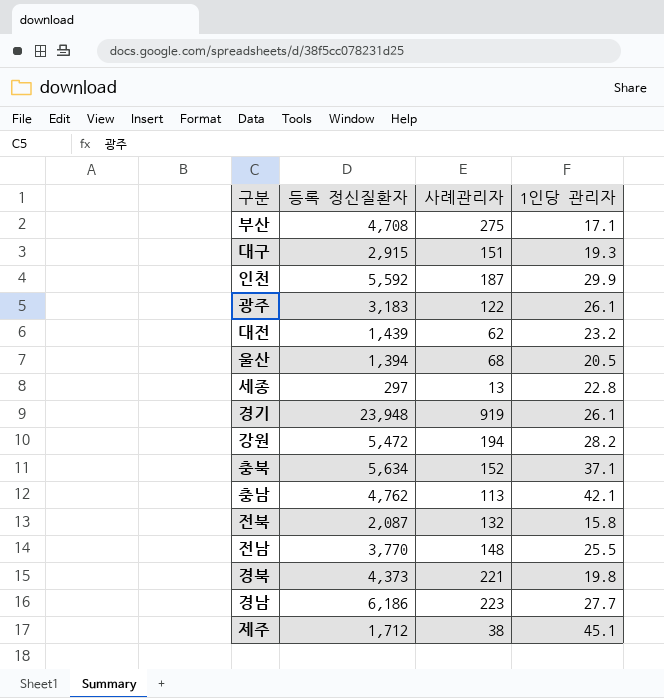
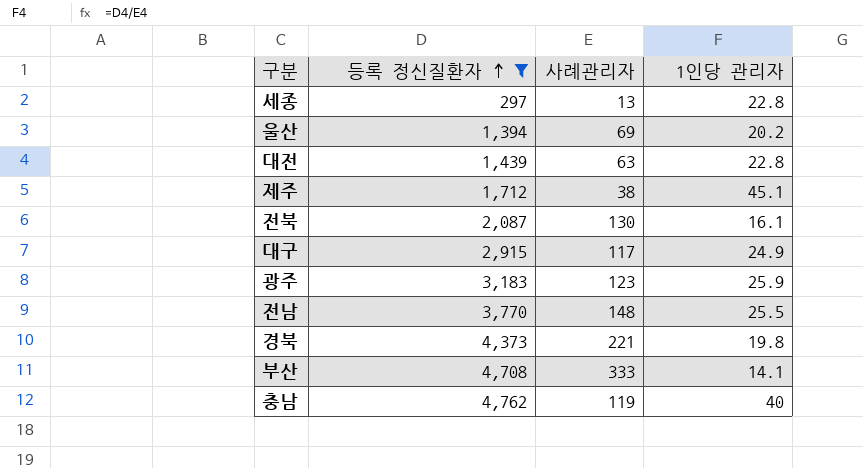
filter: none -> 등록 정신질환자 <= 4,762
row order: none -> 등록 정신질환자 ascending
울산 | 사례관리자: 68 -> 69
울산 | 1인당 관리자: 20.5 -> 20.2
대전 | 사례관리자: 62 -> 63
대전 | 1인당 관리자: 23.2 -> 22.8
전북 | 사례관리자: 132 -> 130
전북 | 1인당 관리자: 15.8 -> 16.1
대구 | 사례관리자: 151 -> 117
대구 | 1인당 관리자: 19.3 -> 24.9
광주 | 사례관리자: 122 -> 123
광주 | 1인당 관리자: 26.1 -> 25.9
부산 | 사례관리자: 275 -> 333
부산 | 1인당 관리자: 17.1 -> 14.1
충남 | 사례관리자: 113 -> 119
충남 | 1인당 관리자: 42.1 -> 40

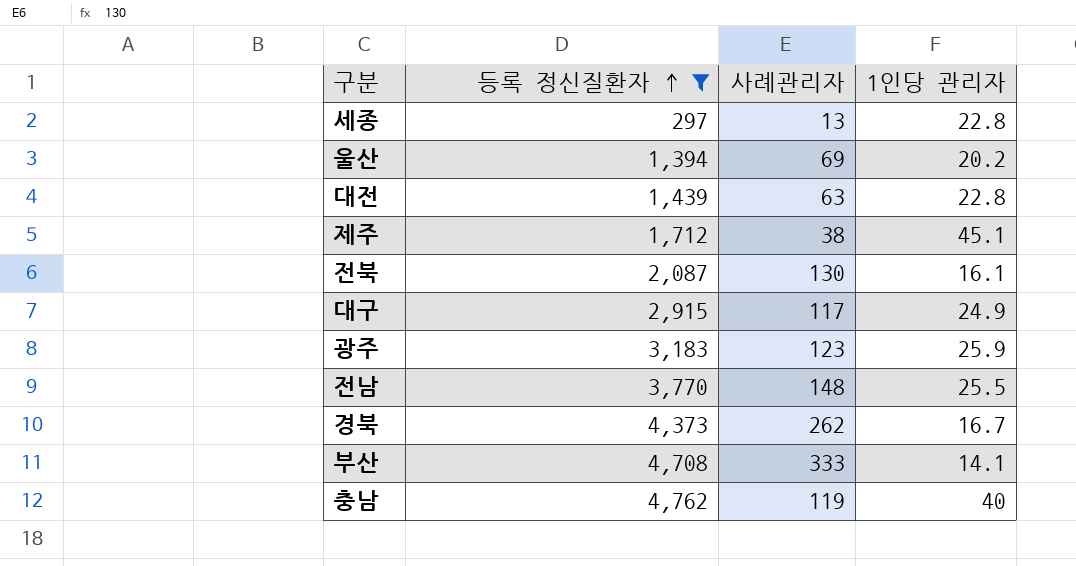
경북 | 사례관리자: 221 -> 262
경북 | 1인당 관리자: 19.8 -> 16.7

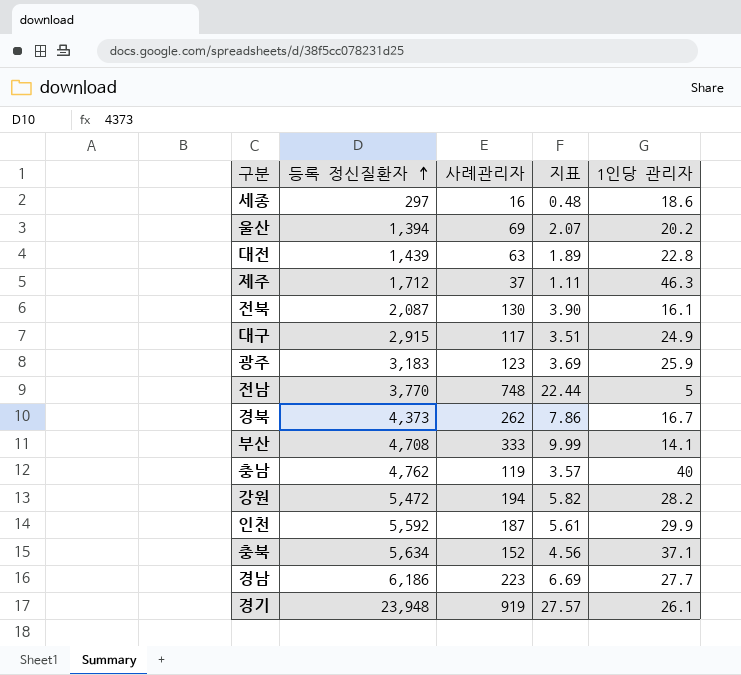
filter: 등록 정신질환자 <= 4,762 -> none
column 지표 | formula: none -> [사례관리자] * 0.03
세종 | 사례관리자: 13 -> 16
세종 | 1인당 관리자: 22.8 -> 18.6
제주 | 사례관리자: 38 -> 37
제주 | 1인당 관리자: 45.1 -> 46.3
전남 | 사례관리자: 148 -> 748
전남 | 1인당 관리자: 25.5 -> 5

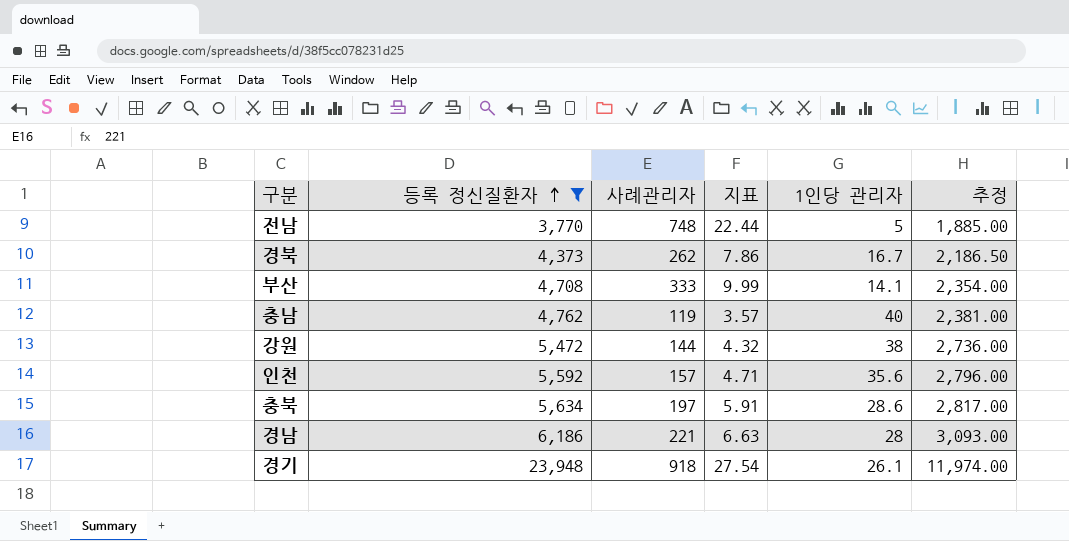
filter: none -> 등록 정신질환자 >= 3,770
column 추정 | formula: none -> [등록 정신질환자] * 0.5
강원 | 사례관리자: 194 -> 144
강원 | 지표: 5.82 -> 4.32
강원 | 1인당 관리자: 28.2 -> 38
인천 | 사례관리자: 187 -> 157
인천 | 지표: 5.61 -> 4.71
인천 | 1인당 관리자: 29.9 -> 35.6
충북 | 사례관리자: 152 -> 197
충북 | 지표: 4.56 -> 5.91
충북 | 1인당 관리자: 37.1 -> 28.6
경남 | 사례관리자: 223 -> 221
경남 | 지표: 6.69 -> 6.63
경남 | 1인당 관리자: 27.7 -> 28
경기 | 사례관리자: 919 -> 918
경기 | 지표: 27.57 -> 27.54

